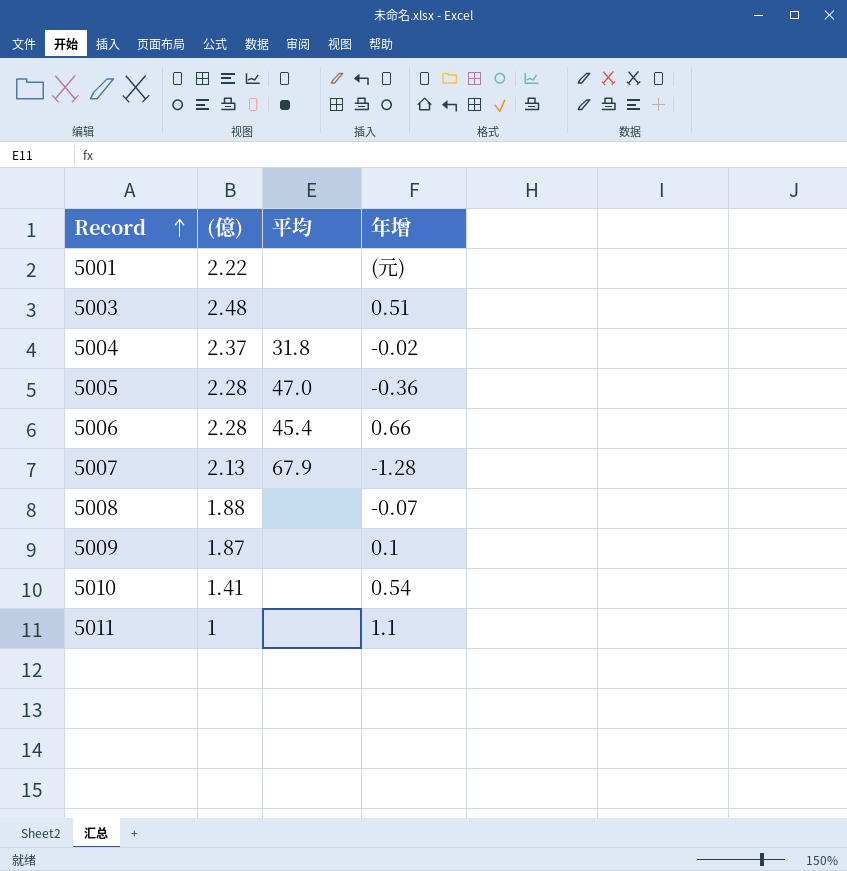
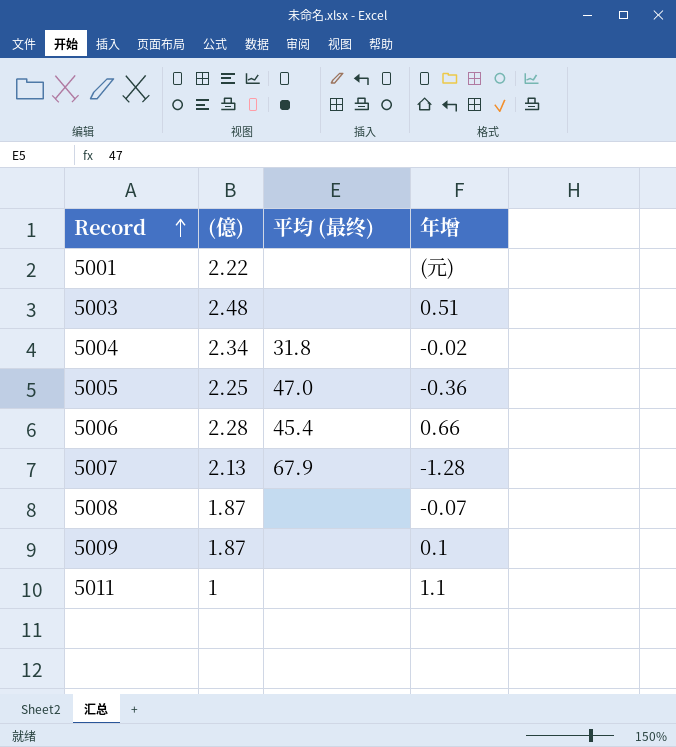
column name: 平均 -> 平均 (最终)
row 5010: 1.41 | none | 0.54 -> none
5004 | (億): 2.37 -> 2.34
5005 | (億): 2.28 -> 2.25
5008 | (億): 1.88 -> 1.87

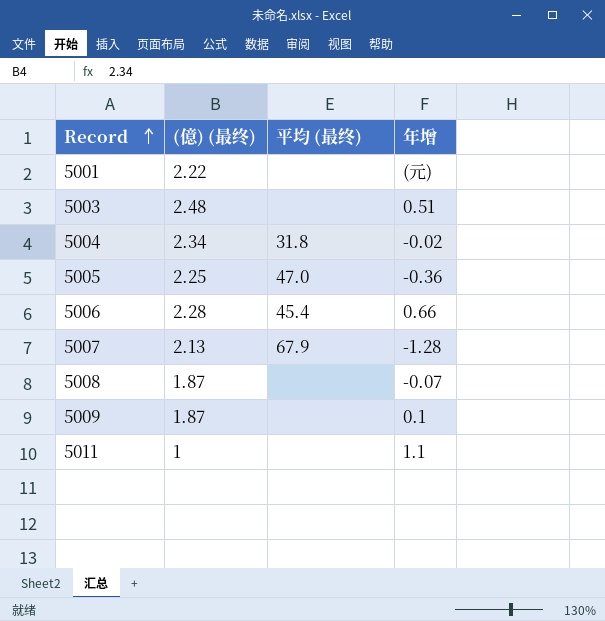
column name: (億) -> (億) (最终)

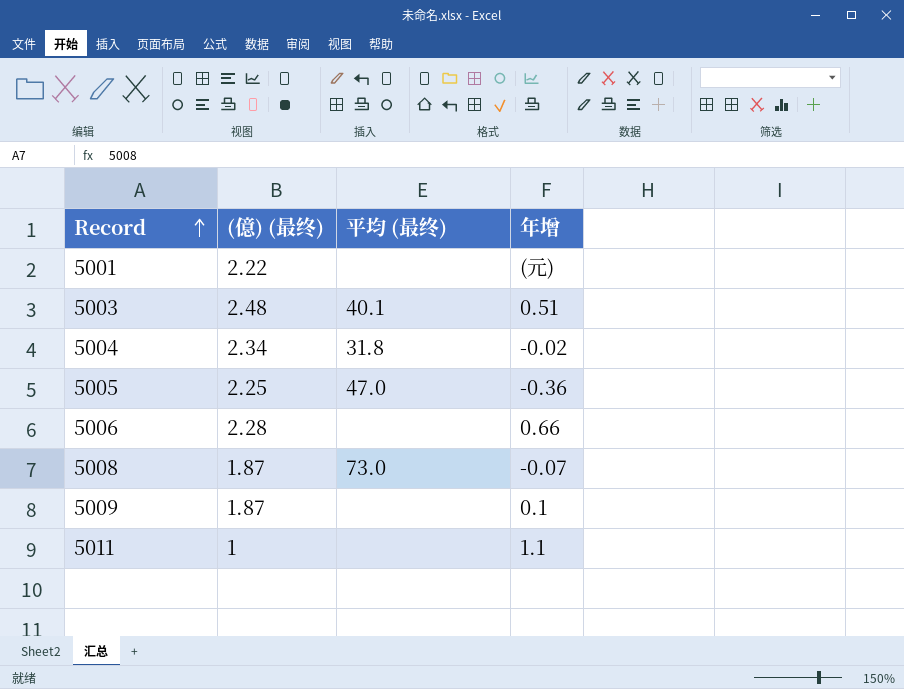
row 5007: 2.13 | 67.9 | -1.28 -> none
5003 | 平均 (最终): none -> 40.1
5006 | 平均 (最终): 45.4 -> none
5008 | 平均 (最终): none -> 73.0

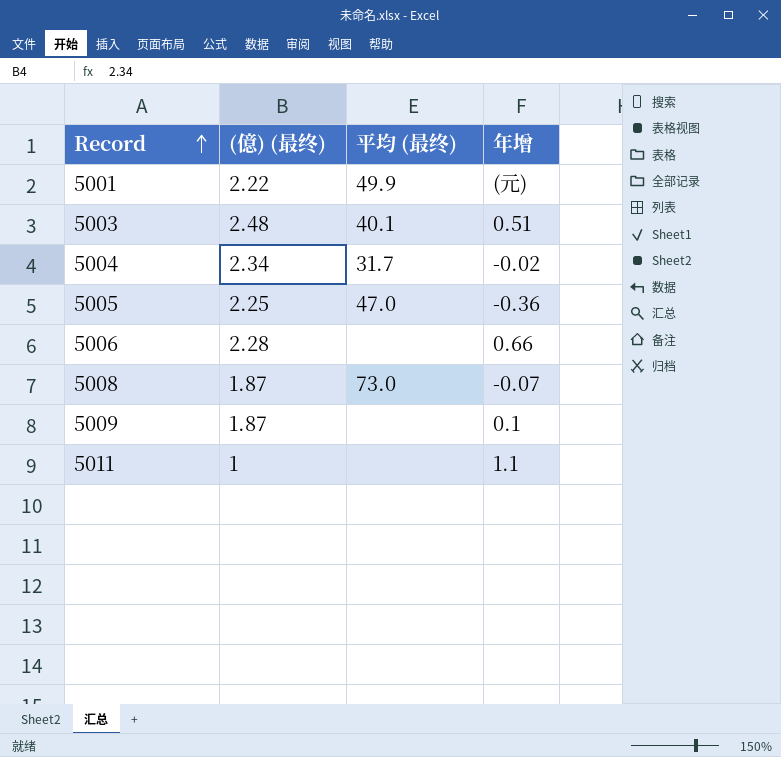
5001 | 平均 (最终): none -> 49.9
5004 | 平均 (最终): 31.8 -> 31.7

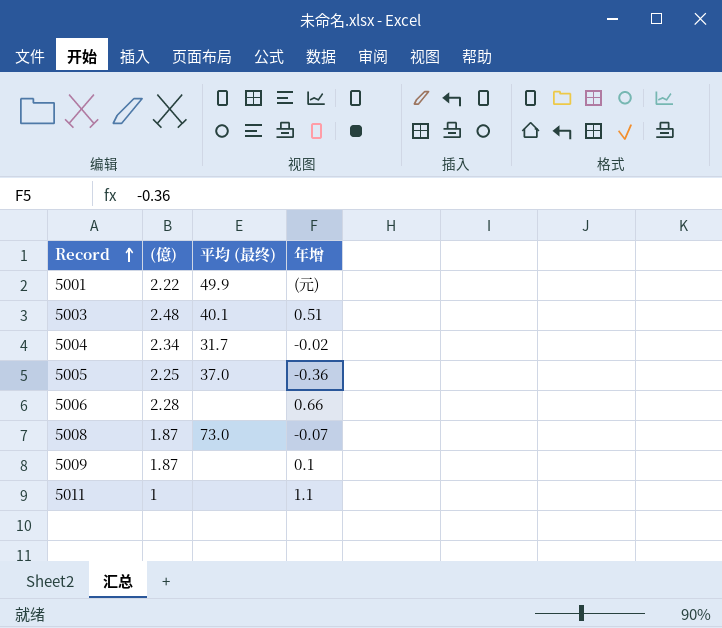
column name: (億) (最终) -> (億)
5005 | 平均 (最终): 47.0 -> 37.0

